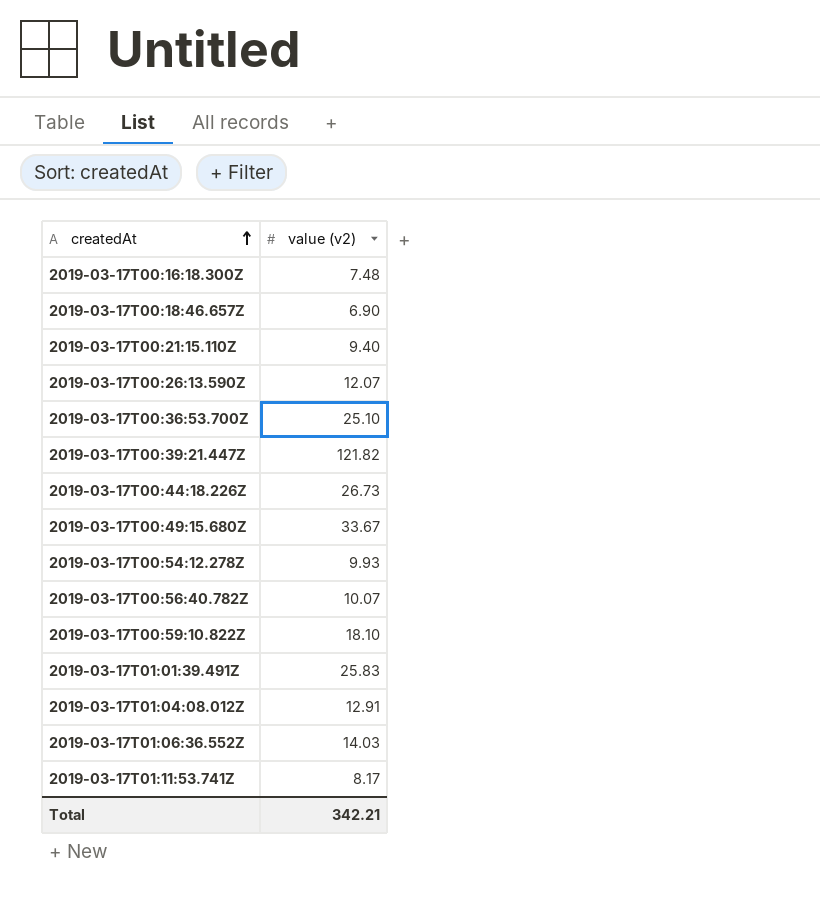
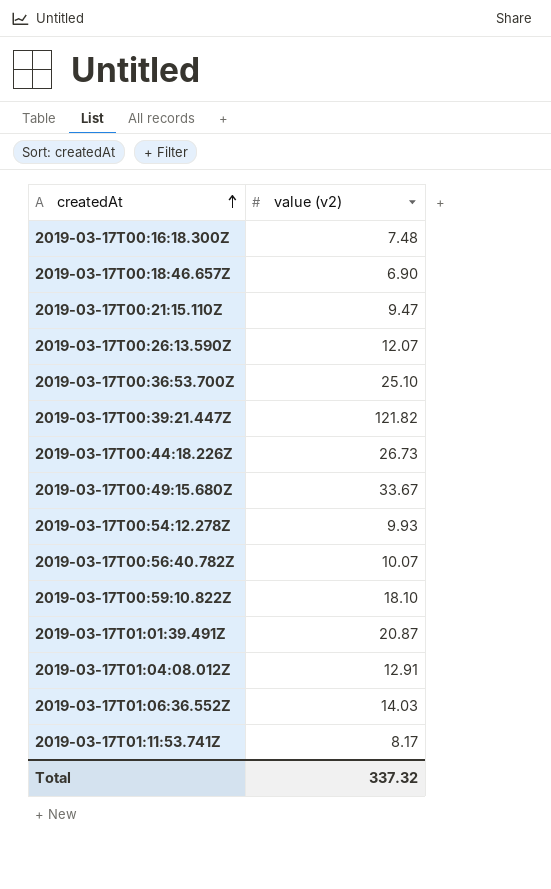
2019-03-17T00:21:15.110Z | value (v2): 9.40 -> 9.47
2019-03-17T01:01:39.491Z | value (v2): 25.83 -> 20.87
Total | value (v2): 342.21 -> 337.32

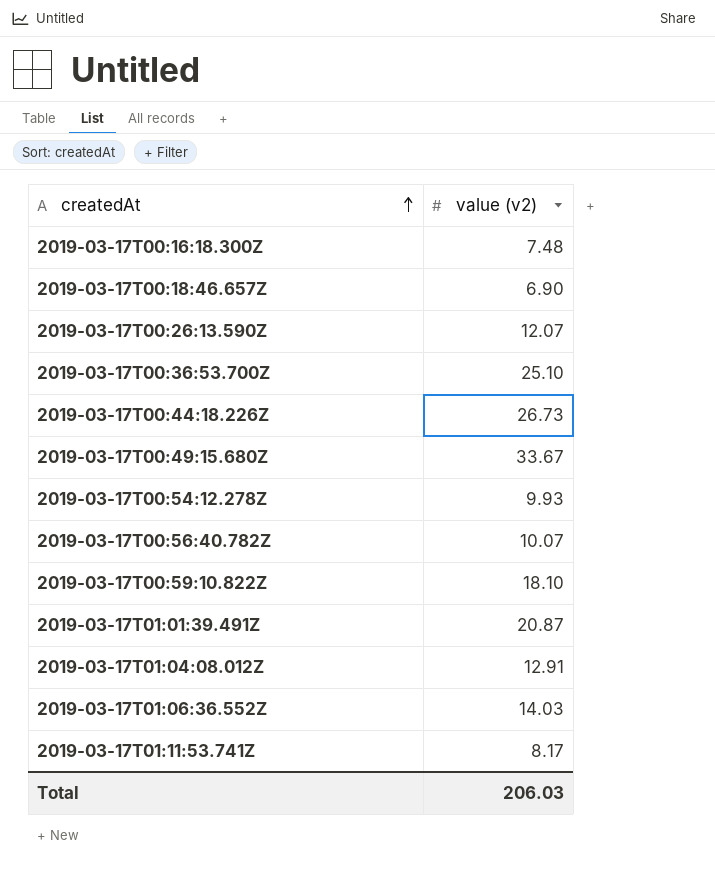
row 2019-03-17T00:21:15.110Z: 9.47 -> none
row 2019-03-17T00:39:21.447Z: 121.82 -> none
Total | value (v2): 337.32 -> 206.03

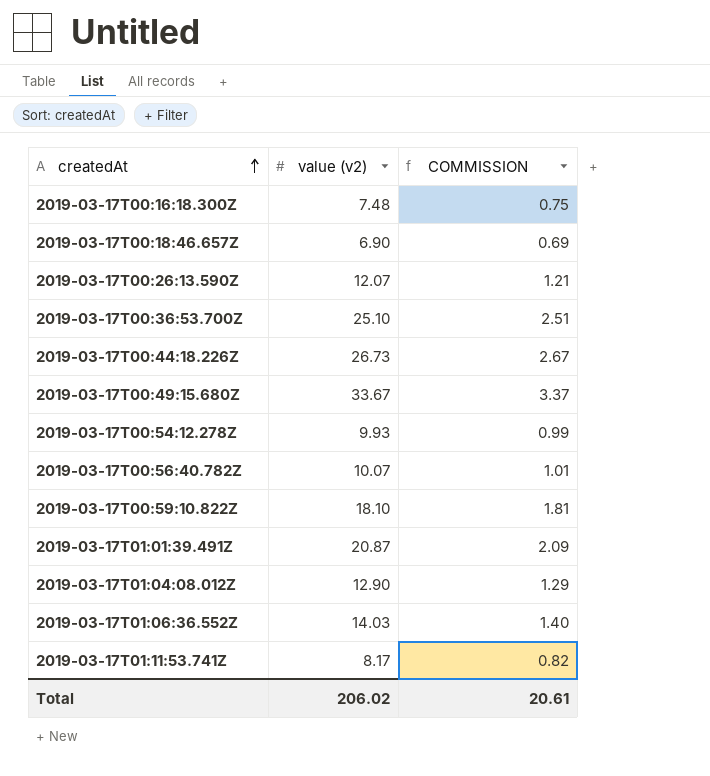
column COMMISSION | formula: none -> [value (v2)] * 0.1
2019-03-17T01:04:08.012Z | value (v2): 12.91 -> 12.90
Total | value (v2): 206.03 -> 206.02

